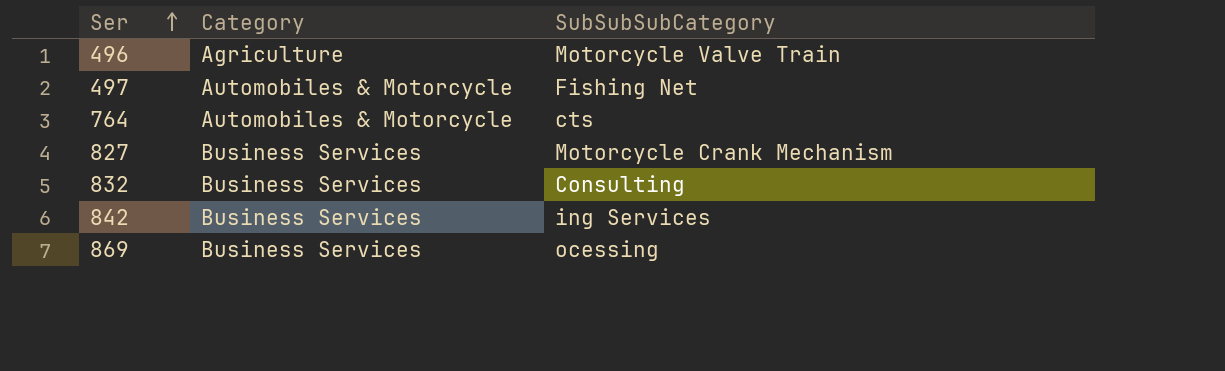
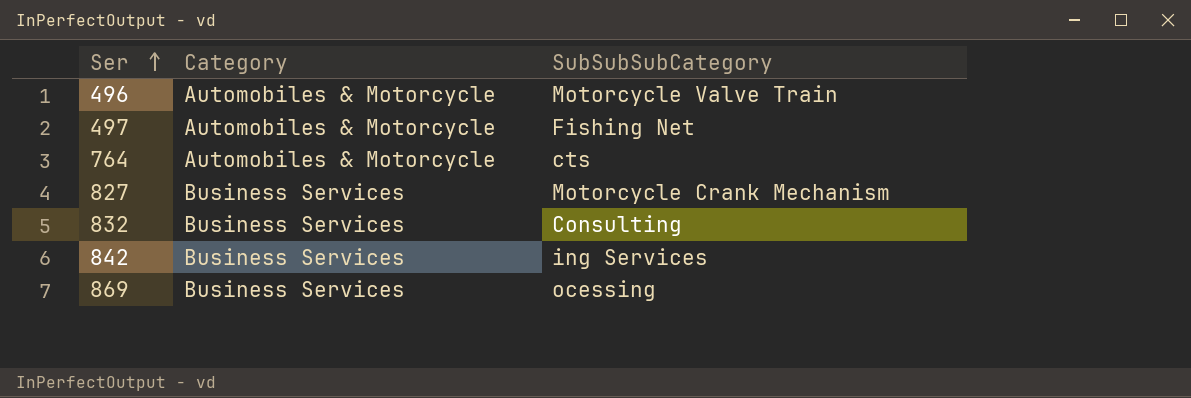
496 | Category: Agriculture -> Automobiles & Motorcycle

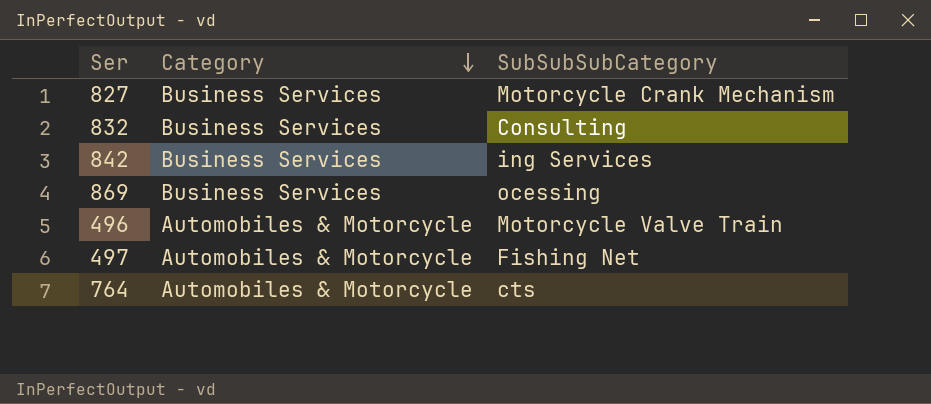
row order: Ser ascending -> Category descending

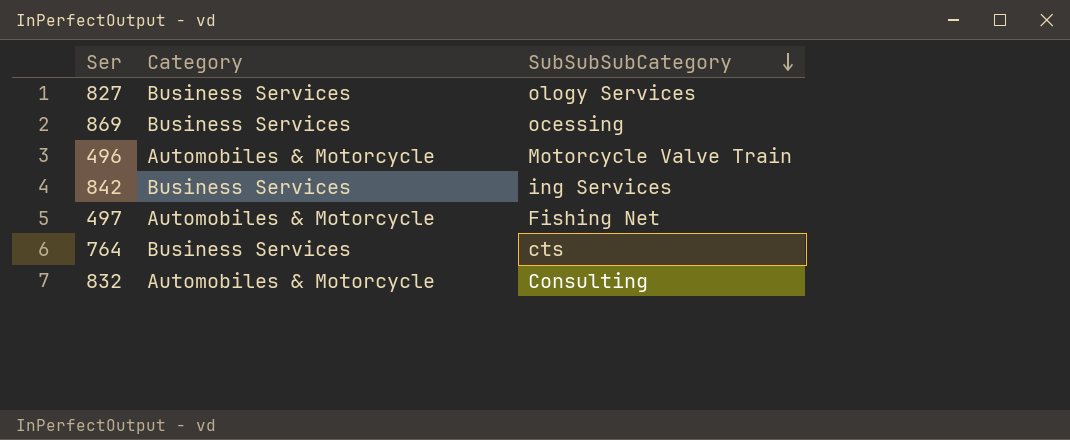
row order: Category descending -> SubSubSubCategory descending
827 | SubSubSubCategory: Motorcycle Crank Mechanism -> ology Services
764 | Category: Automobiles & Motorcycle -> Business Services
832 | Category: Business Services -> Automobiles & Motorcycle

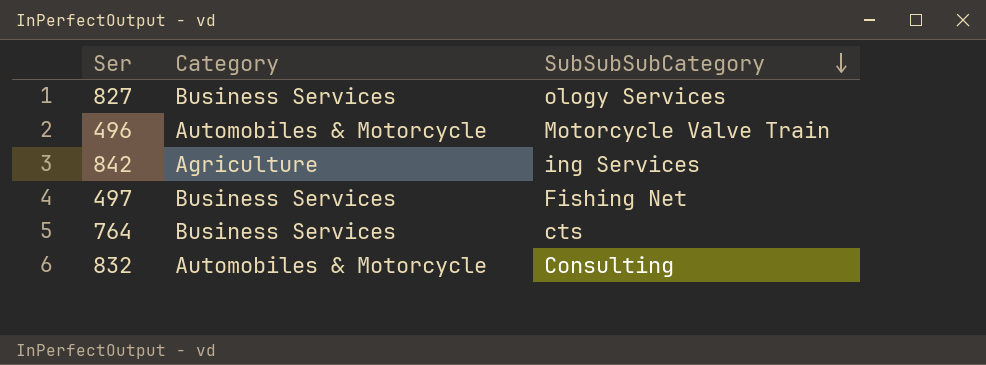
row 869: Business Services | ocessing -> none
842 | Category: Business Services -> Agriculture
497 | Category: Automobiles & Motorcycle -> Business Services

